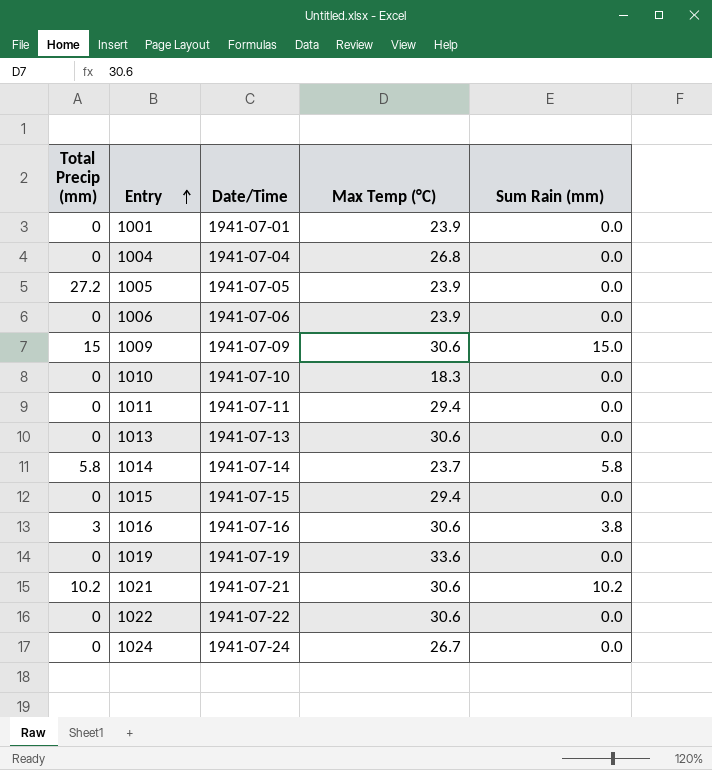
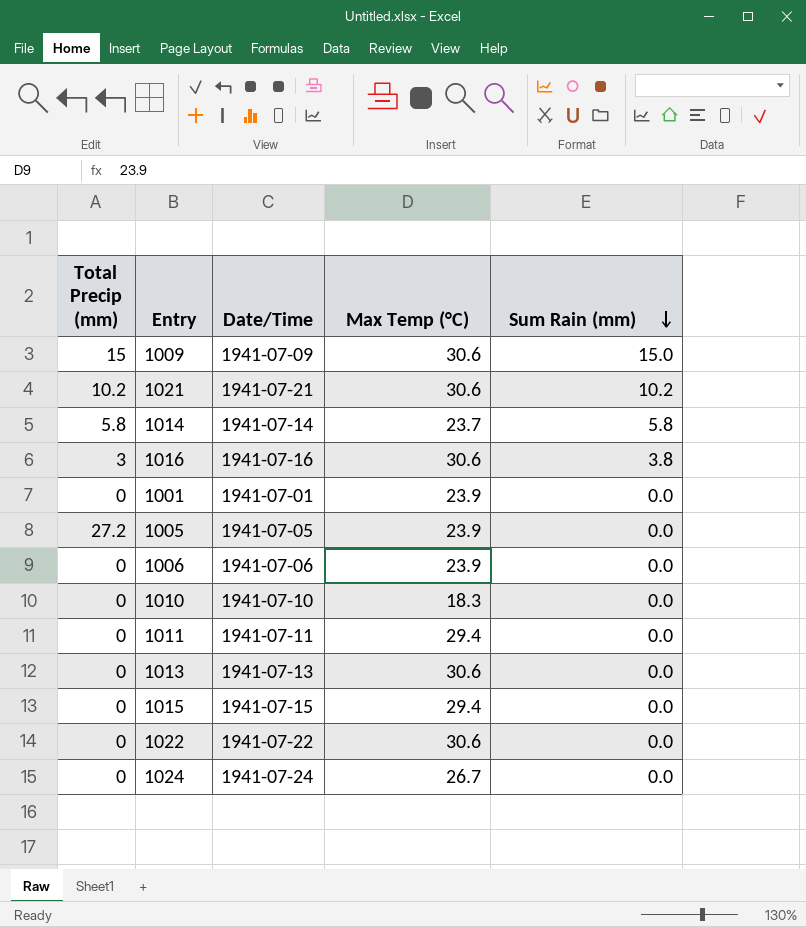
row order: Entry ascending -> Sum Rain (mm) descending
row 1004: 0 | 1941-07-04 | 26.8 | 0.0 -> none
row 1019: 0 | 1941-07-19 | 33.6 | 0.0 -> none

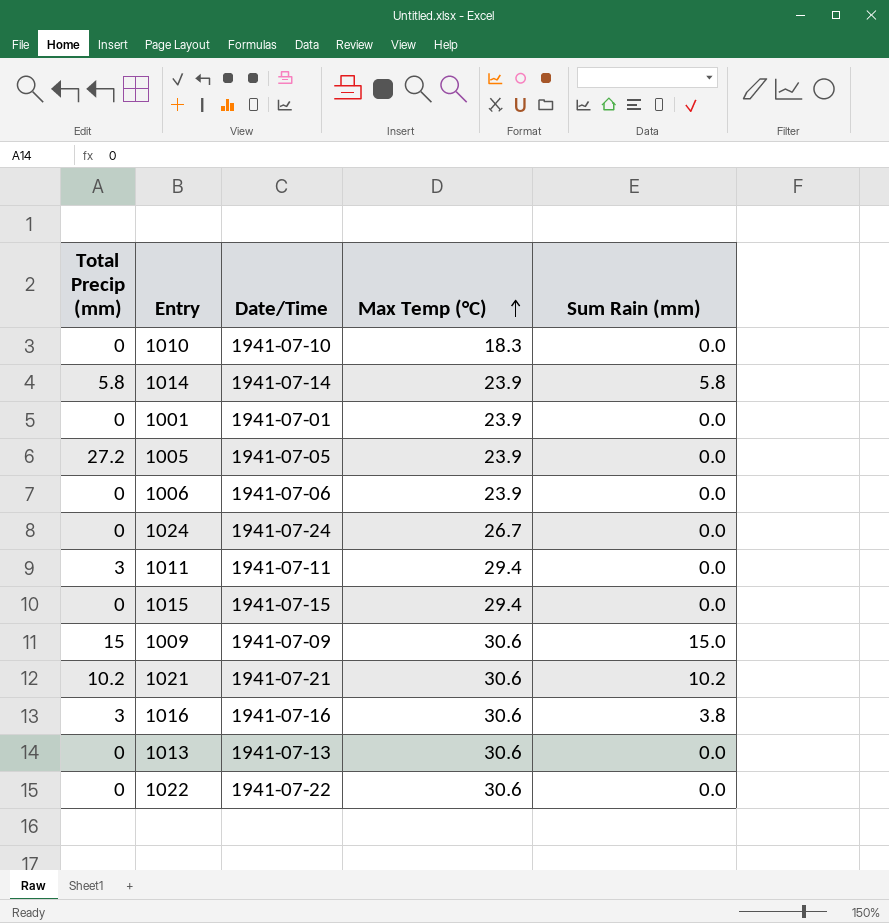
row order: Sum Rain (mm) descending -> Max Temp (°C) ascending
1014 | Max Temp (°C): 23.7 -> 23.9
1011 | Total Precip (mm): 0 -> 3

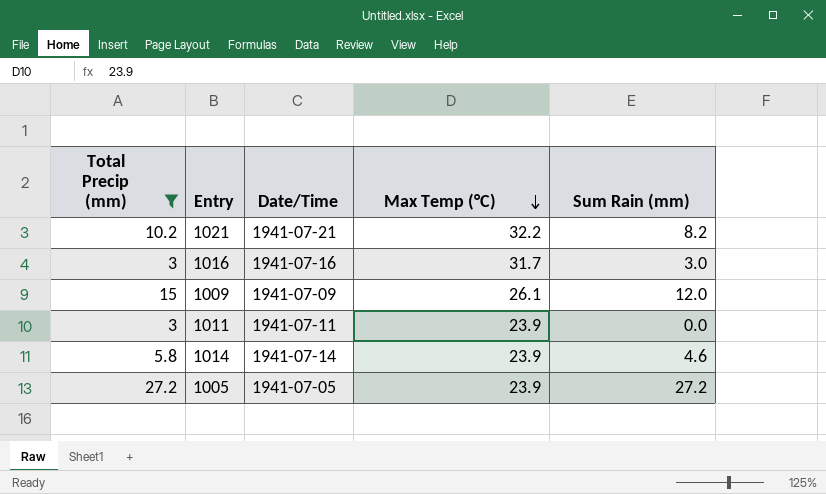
filter: none -> Total Precip (mm) != 0
row order: Max Temp (°C) ascending -> Max Temp (°C) descending
1021 | Max Temp (°C): 30.6 -> 32.2
1021 | Sum Rain (mm): 10.2 -> 8.2
1016 | Max Temp (°C): 30.6 -> 31.7
1016 | Sum Rain (mm): 3.8 -> 3.0
1009 | Max Temp (°C): 30.6 -> 26.1
1009 | Sum Rain (mm): 15.0 -> 12.0
1011 | Max Temp (°C): 29.4 -> 23.9
1014 | Sum Rain (mm): 5.8 -> 4.6
1005 | Sum Rain (mm): 0.0 -> 27.2

